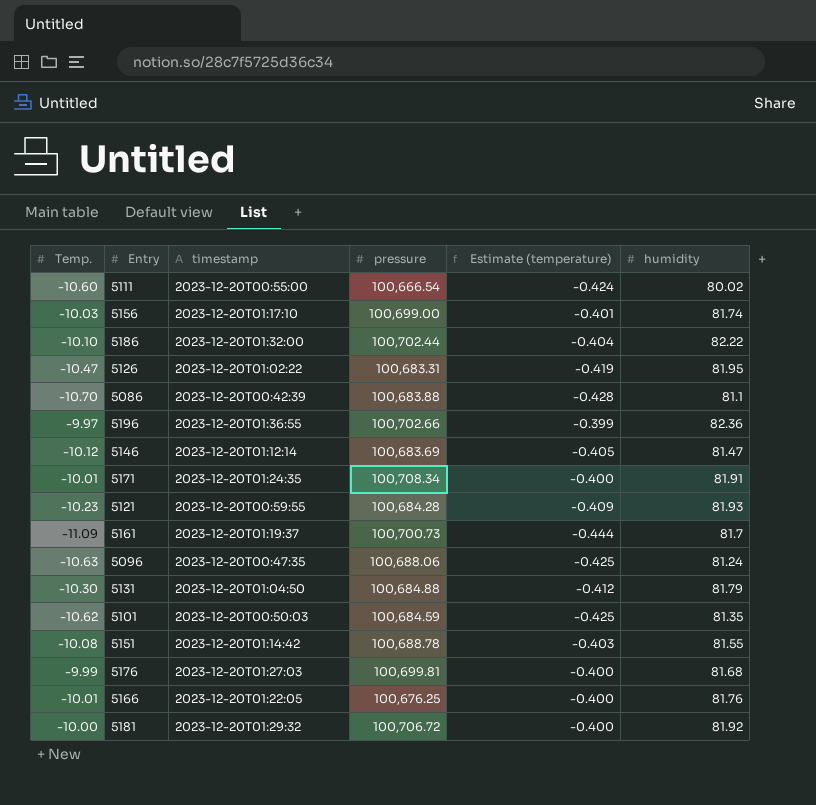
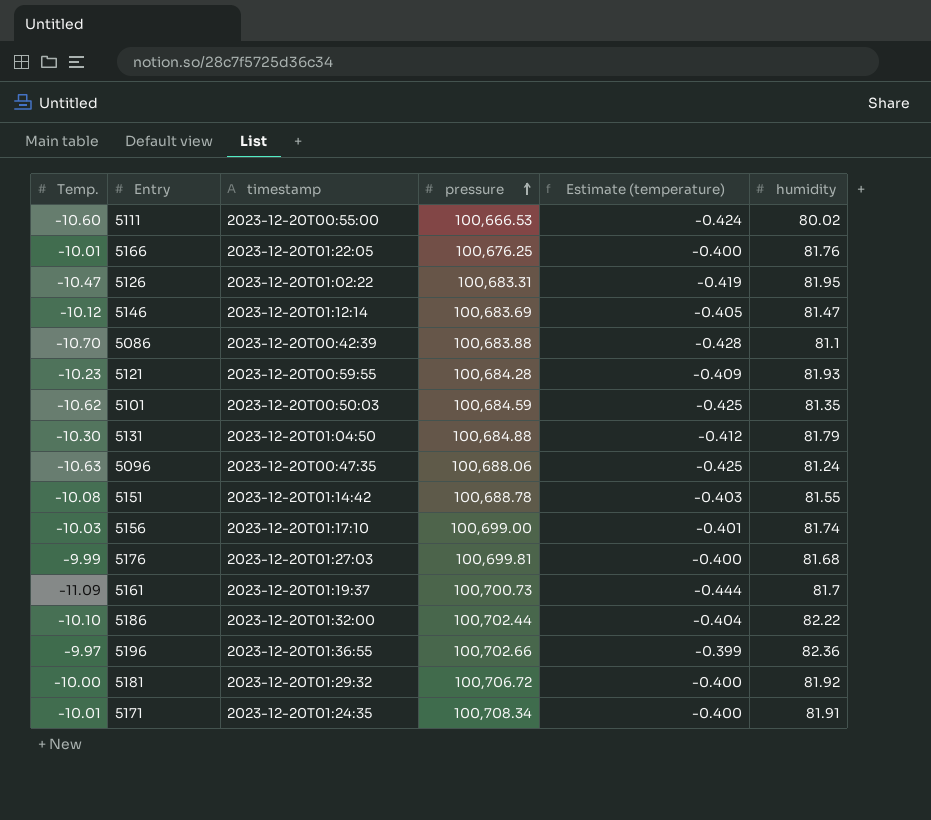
row order: none -> pressure ascending
5111 | pressure: 100,666.54 -> 100,666.53

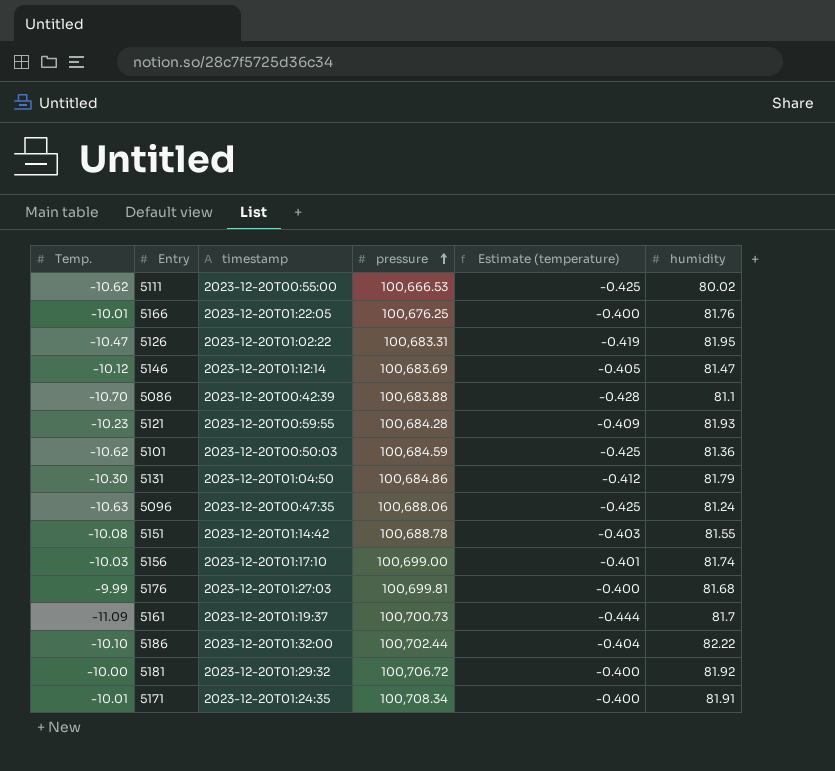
row 5196: -9.97 | 2023-12-20T01:36:55 | 100,702.66 | -0.399 | 82.36 -> none
5111 | Temp.: -10.60 -> -10.62
5111 | Estimate (temperature): -0.424 -> -0.425
5101 | humidity: 81.35 -> 81.36
5131 | pressure: 100,684.88 -> 100,684.86

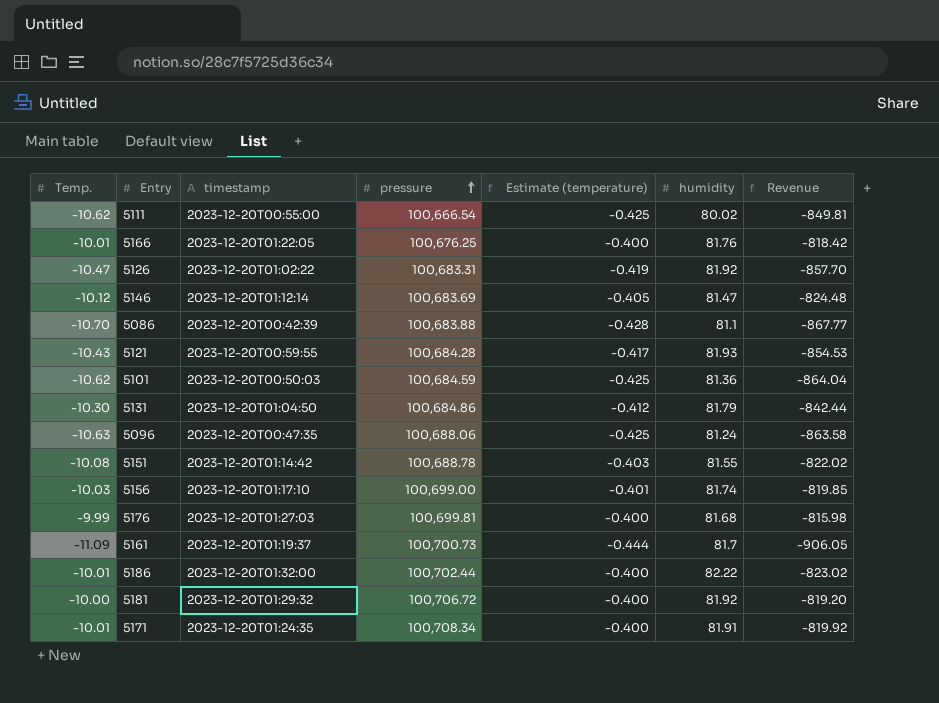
column Revenue | formula: none -> [Temp.] * [humidity]
5111 | pressure: 100,666.53 -> 100,666.54
5126 | humidity: 81.95 -> 81.92
5121 | Temp.: -10.23 -> -10.43
5121 | Estimate (temperature): -0.409 -> -0.417
5186 | Temp.: -10.10 -> -10.01
5186 | Estimate (temperature): -0.404 -> -0.400

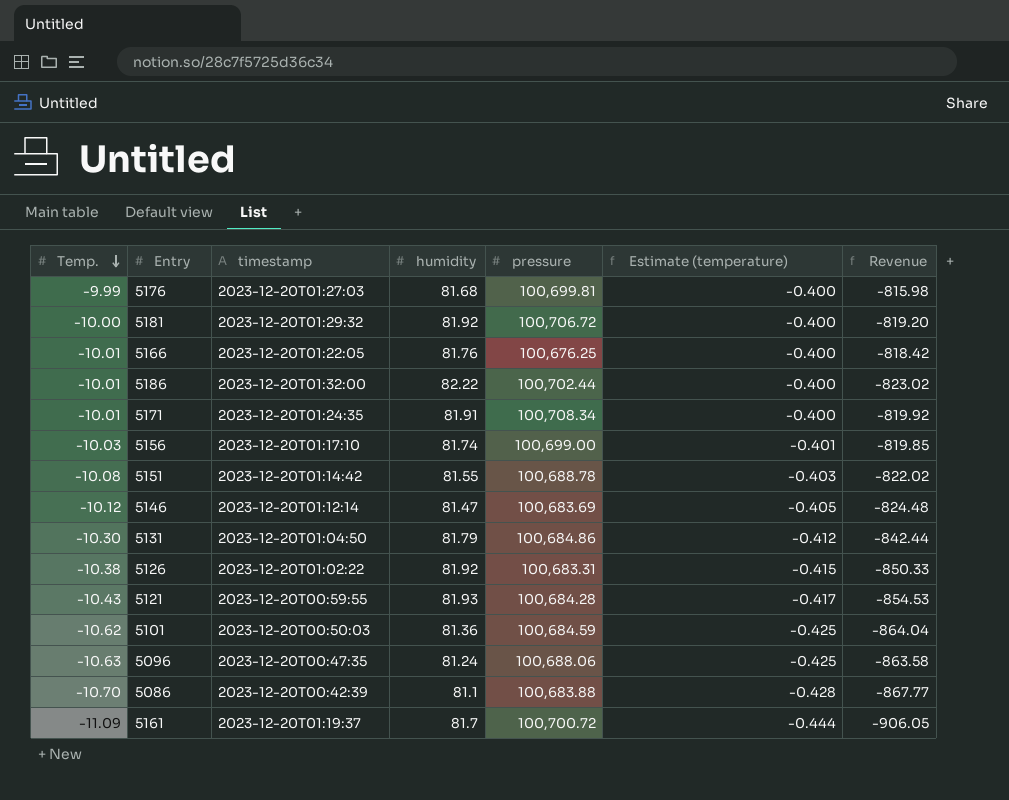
row order: pressure ascending -> Temp. descending
column humidity | position: 6 -> 4
row 5111: -10.62 | 2023-12-20T00:55:00 | 100,666.54 | -0.425 | 80.02 | -849.81 -> none
5126 | Temp.: -10.47 -> -10.38
5126 | Estimate (temperature): -0.419 -> -0.415
5126 | Revenue: -857.70 -> -850.33
5161 | pressure: 100,700.73 -> 100,700.72

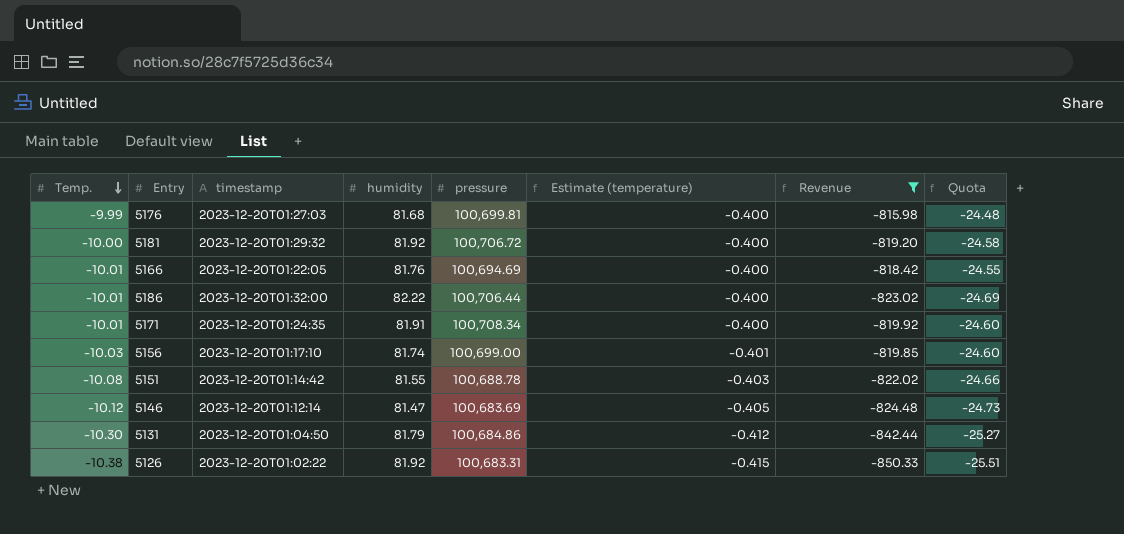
filter: none -> Revenue >= -850.33
column Quota | formula: none -> [Revenue] * 0.03
5166 | pressure: 100,676.25 -> 100,694.69
5186 | pressure: 100,702.44 -> 100,706.44

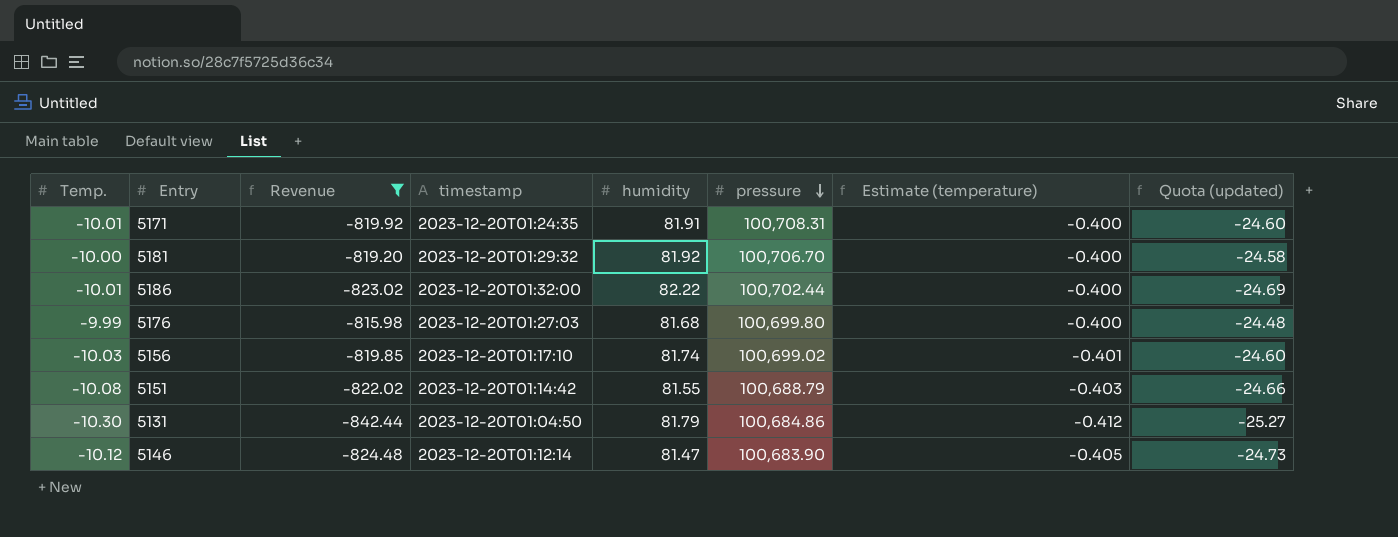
row order: Temp. descending -> pressure descending
column Revenue | position: 7 -> 3
column name: Quota -> Quota (updated)
row 5166: -10.01 | 2023-12-20T01:22:05 | 81.76 | 100,694.69 | -0.400 | -818.42 | -24.55 -> none
row 5126: -10.38 | 2023-12-20T01:02:22 | 81.92 | 100,683.31 | -0.415 | -850.33 | -25.51 -> none
5171 | pressure: 100,708.34 -> 100,708.31
5181 | pressure: 100,706.72 -> 100,706.70
5186 | pressure: 100,706.44 -> 100,702.44
5176 | pressure: 100,699.81 -> 100,699.80
5156 | pressure: 100,699.00 -> 100,699.02
5151 | pressure: 100,688.78 -> 100,688.79
5146 | pressure: 100,683.69 -> 100,683.90

